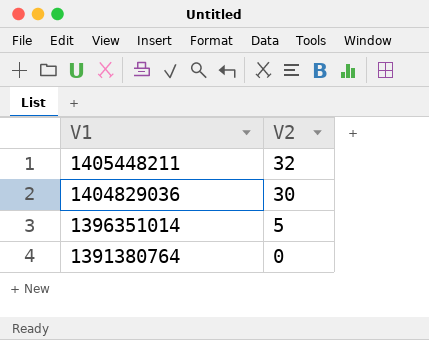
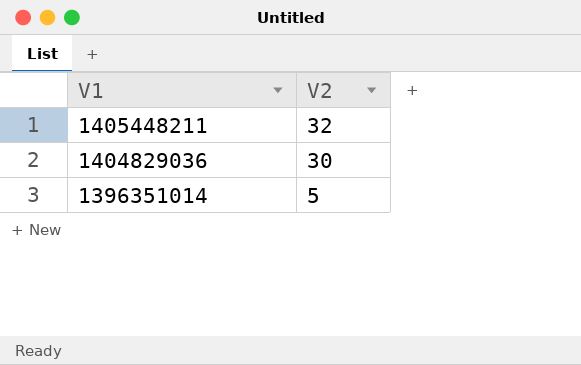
row 1391380764: 0 -> none

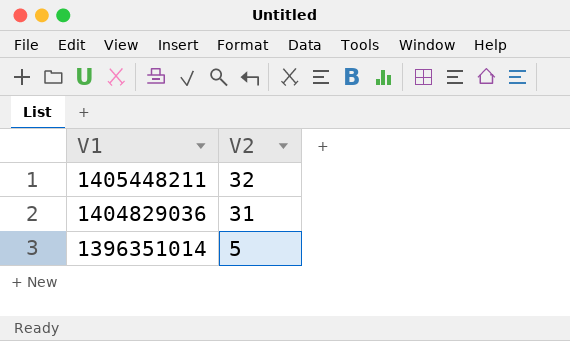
1404829036 | V2: 30 -> 31

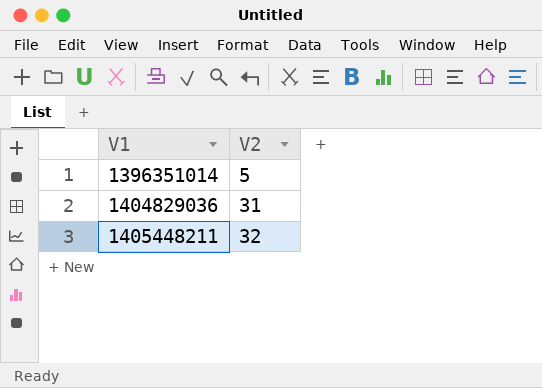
row order: V1 descending -> V1 ascending

